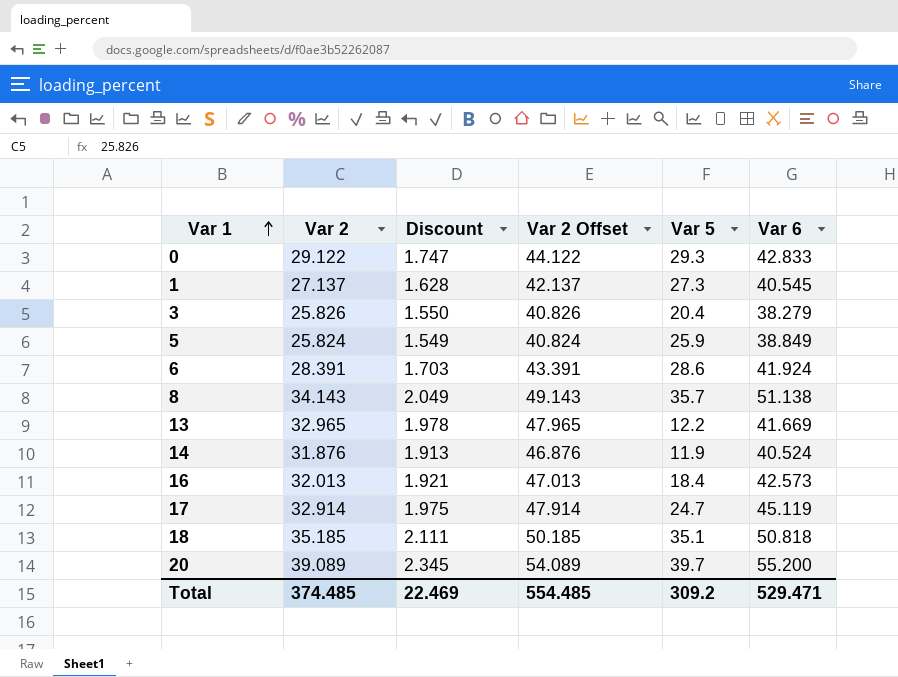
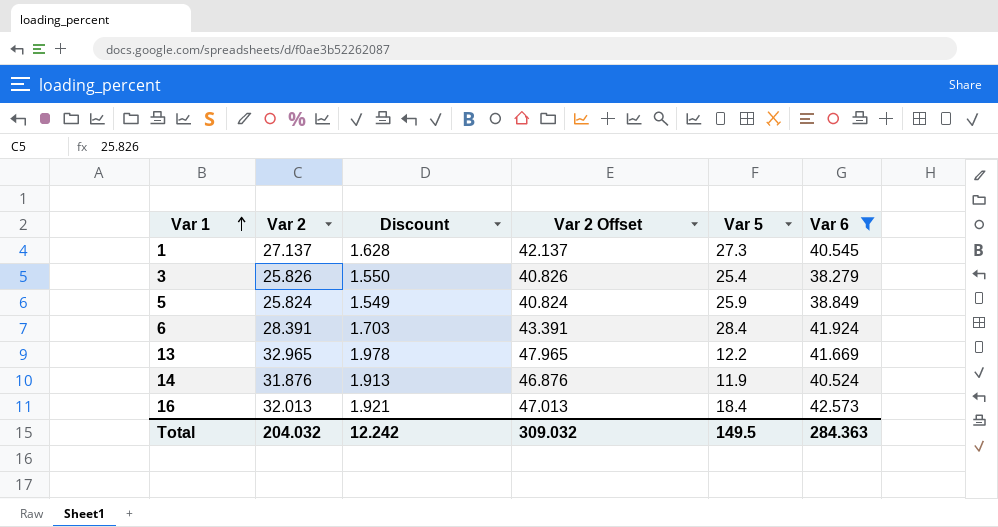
filter: none -> Var 6 <= 42.573
3 | Var 5: 20.4 -> 25.4
6 | Var 5: 28.6 -> 28.4
Total | Var 2: 374.485 -> 204.032
Total | Discount: 22.469 -> 12.242
Total | Var 2 Offset: 554.485 -> 309.032
Total | Var 5: 309.2 -> 149.5
Total | Var 6: 529.471 -> 284.363

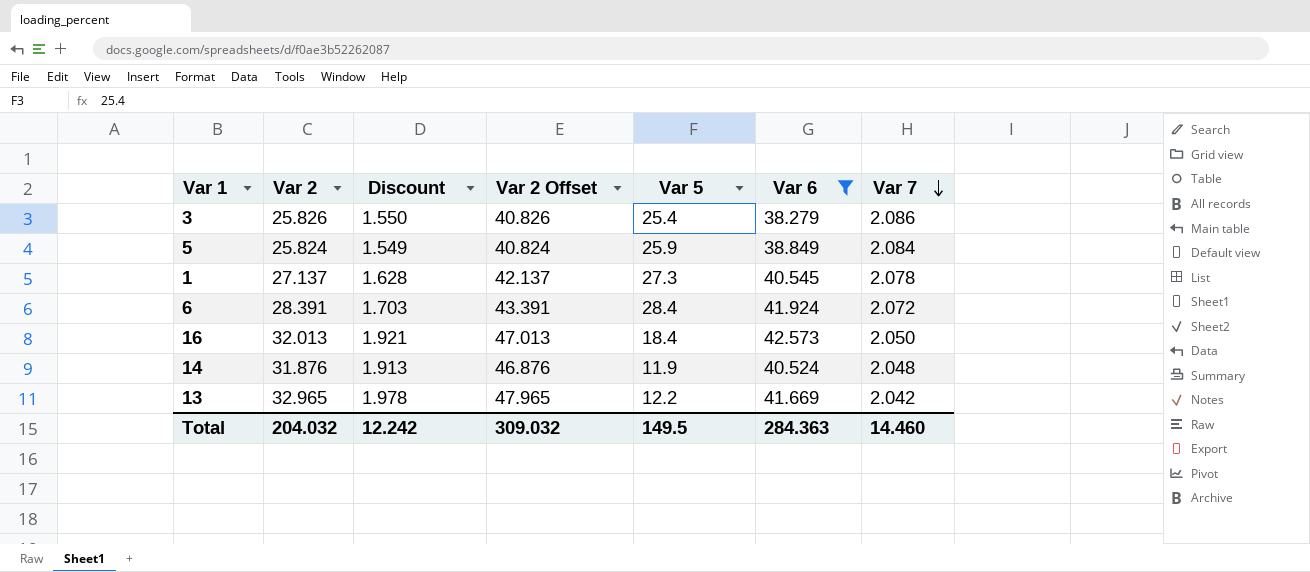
row order: Var 1 ascending -> Var 7 descending
column Var 7 | position: none -> 7

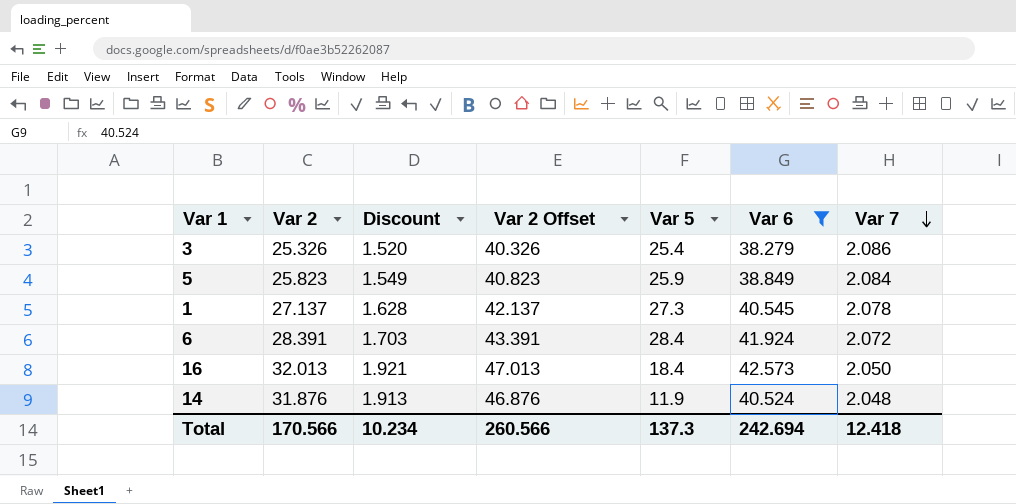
row 13: 32.965 | 1.978 | 47.965 | 12.2 | 41.669 | 2.042 -> none
3 | Var 2: 25.826 -> 25.326
3 | Discount: 1.550 -> 1.520
3 | Var 2 Offset: 40.826 -> 40.326
5 | Var 2: 25.824 -> 25.823
5 | Var 2 Offset: 40.824 -> 40.823
Total | Var 2: 204.032 -> 170.566
Total | Discount: 12.242 -> 10.234
Total | Var 2 Offset: 309.032 -> 260.566
Total | Var 5: 149.5 -> 137.3
Total | Var 6: 284.363 -> 242.694
Total | Var 7: 14.460 -> 12.418

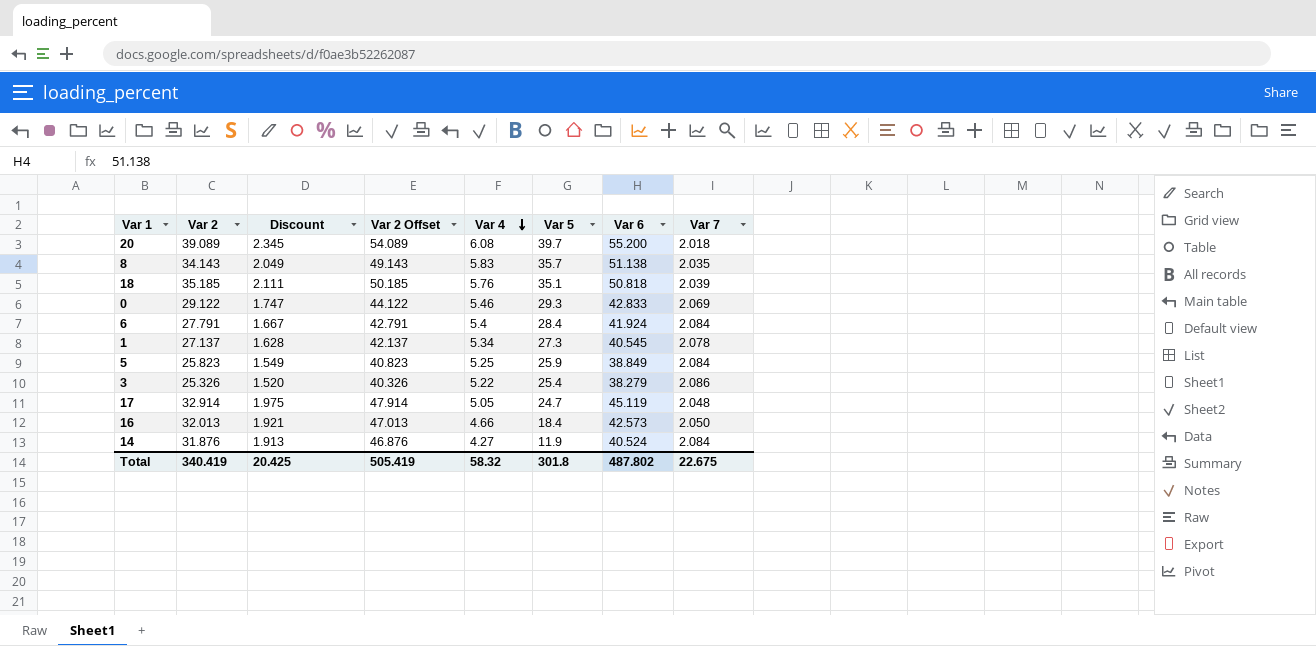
filter: Var 6 <= 42.573 -> none
row order: Var 7 descending -> Var 4 descending
column Var 4 | position: none -> 5
6 | Var 2: 28.391 -> 27.791
6 | Discount: 1.703 -> 1.667
6 | Var 2 Offset: 43.391 -> 42.791
6 | Var 7: 2.072 -> 2.084
14 | Var 7: 2.048 -> 2.084
Total | Var 2: 170.566 -> 340.419
Total | Discount: 10.234 -> 20.425
Total | Var 2 Offset: 260.566 -> 505.419
Total | Var 5: 137.3 -> 301.8
Total | Var 6: 242.694 -> 487.802
Total | Var 7: 12.418 -> 22.675

